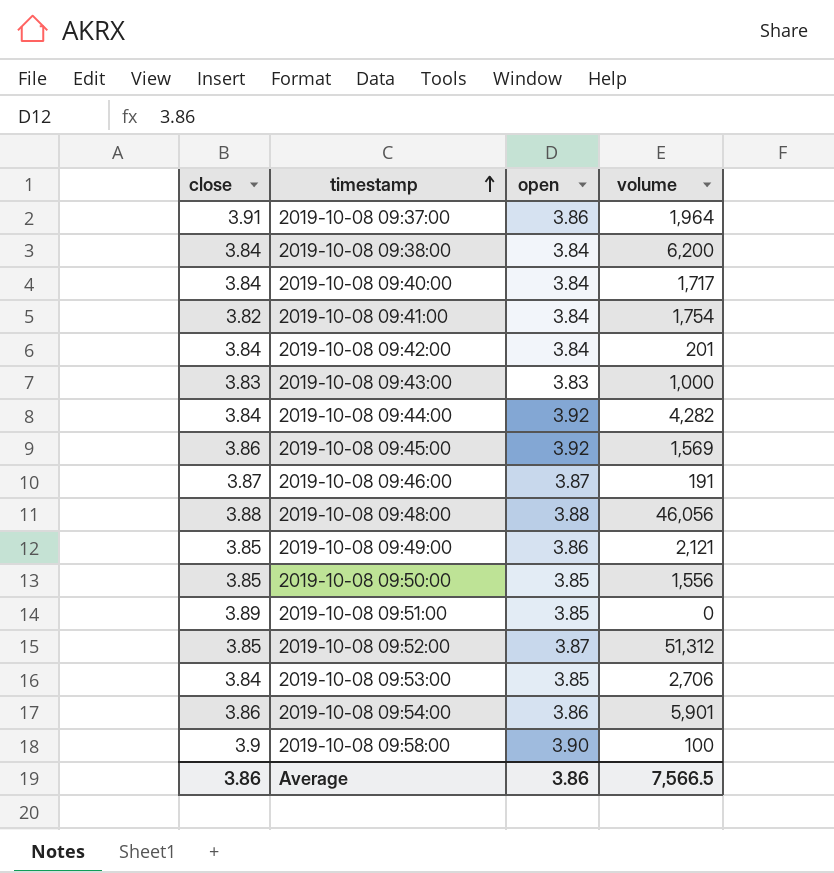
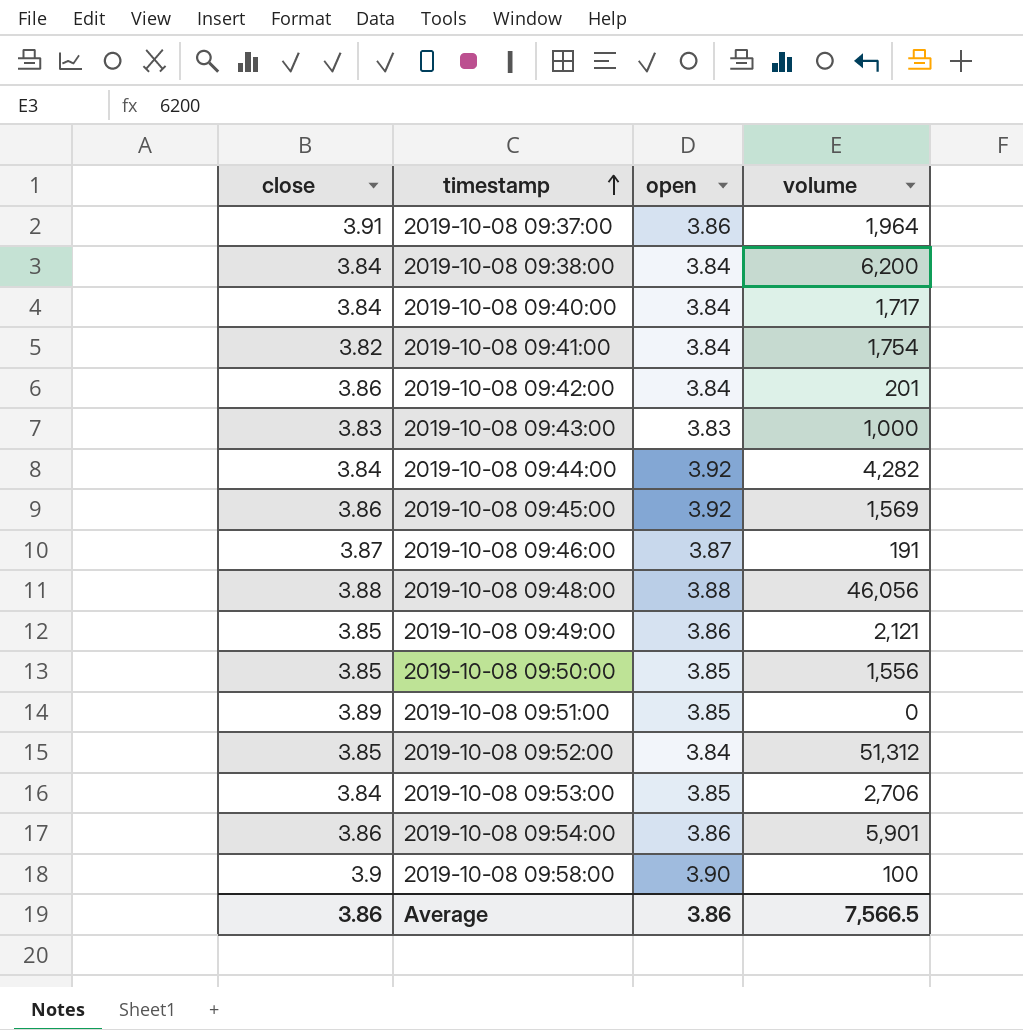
2019-10-08 09:42:00 | close: 3.84 -> 3.86
2019-10-08 09:52:00 | open: 3.87 -> 3.84

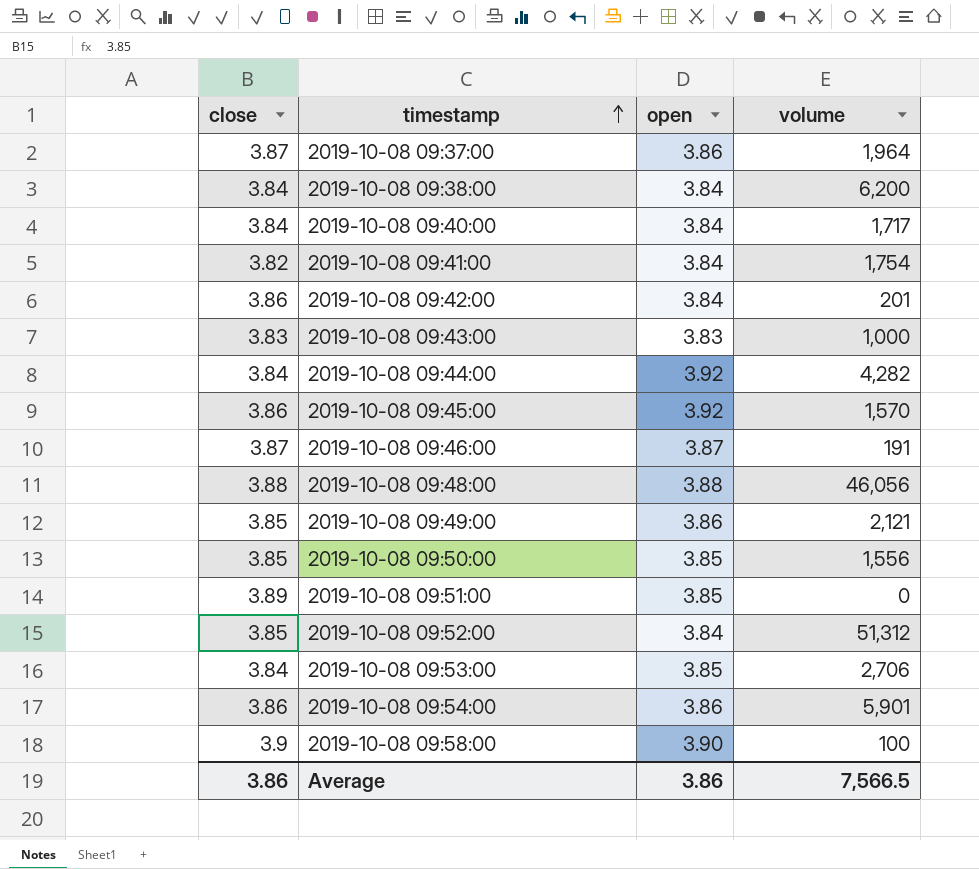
2019-10-08 09:37:00 | close: 3.91 -> 3.87
2019-10-08 09:45:00 | volume: 1,569 -> 1,570

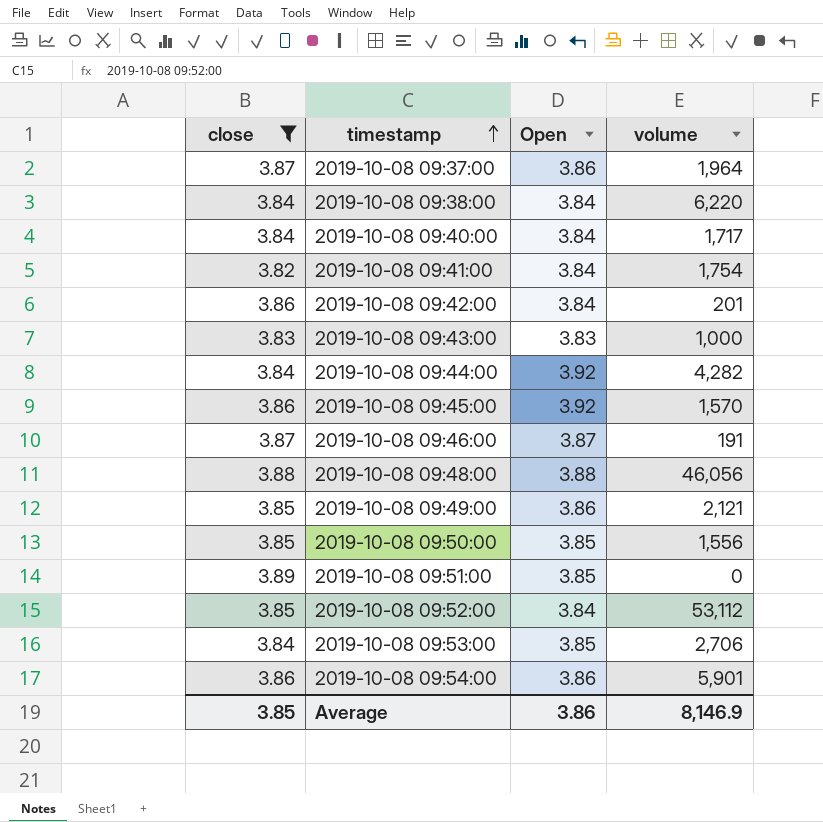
filter: none -> close != 3.9
column name: open -> Open
2019-10-08 09:38:00 | volume: 6,200 -> 6,220
2019-10-08 09:52:00 | volume: 51,312 -> 53,112
Average | close: 3.86 -> 3.85
Average | volume: 7,566.5 -> 8,146.9

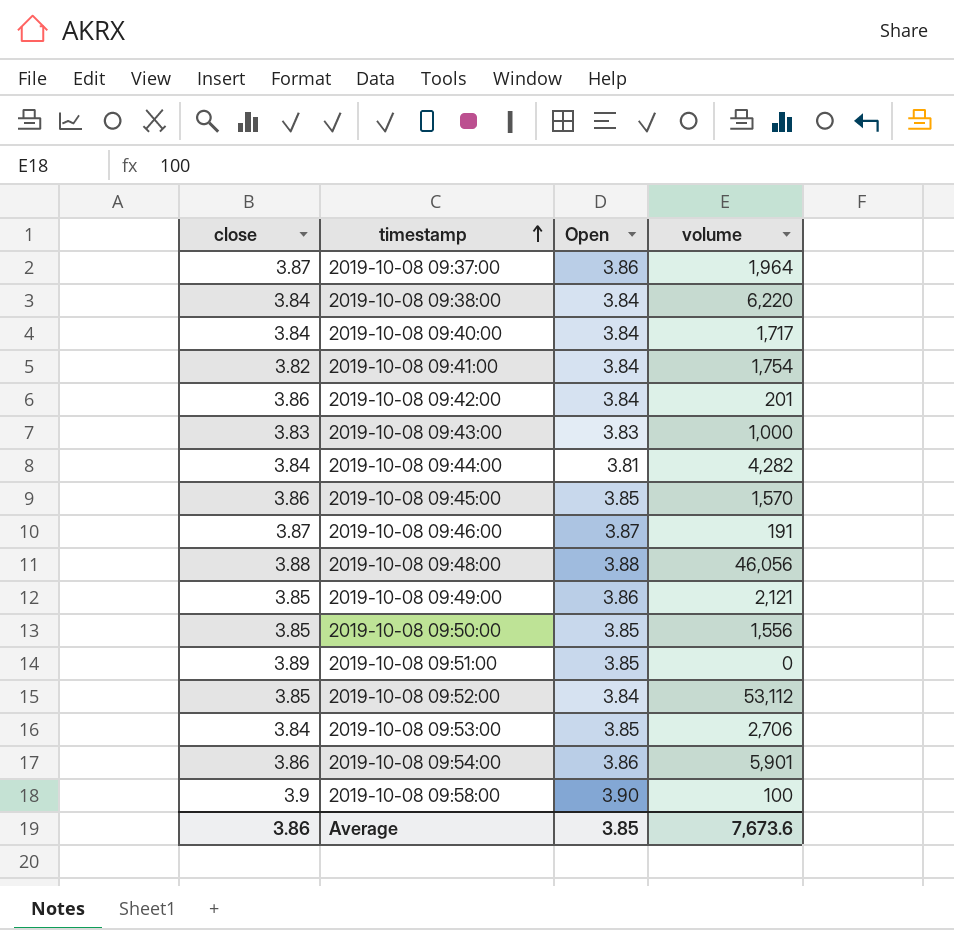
filter: close != 3.9 -> none
2019-10-08 09:44:00 | Open: 3.92 -> 3.81
2019-10-08 09:45:00 | Open: 3.92 -> 3.85
Average | close: 3.85 -> 3.86
Average | Open: 3.86 -> 3.85
Average | volume: 8,146.9 -> 7,673.6

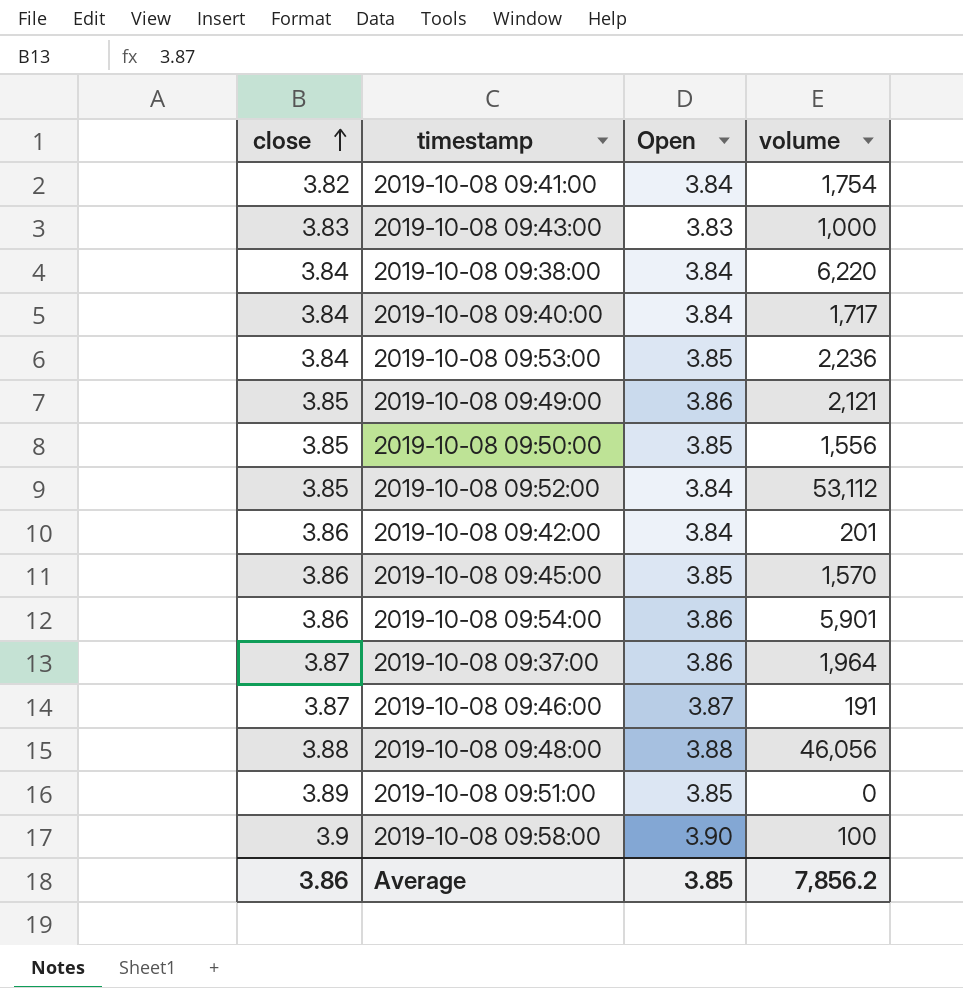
row order: timestamp ascending -> close ascending
row 2019-10-08 09:44:00: 3.84 | 3.81 | 4,282 -> none
2019-10-08 09:53:00 | volume: 2,706 -> 2,236
Average | volume: 7,673.6 -> 7,856.2

